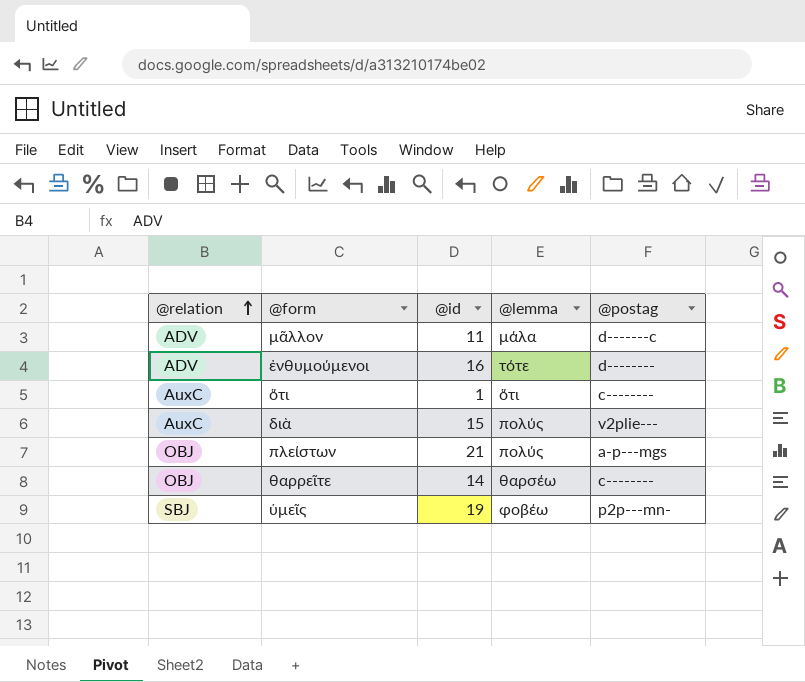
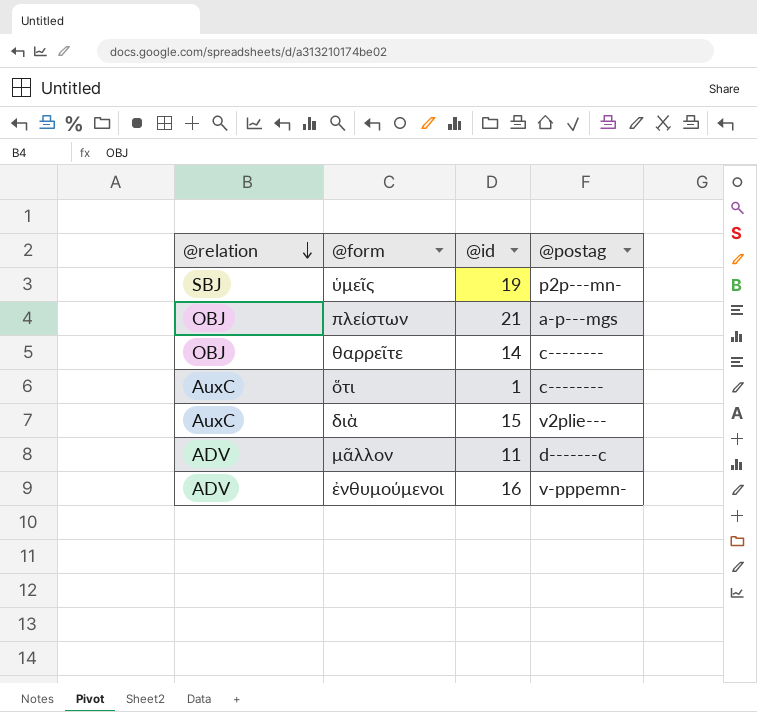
row order: @relation ascending -> @relation descending
column @lemma | position: 4 -> none
ἐνθυμούμενοι | @postag: d-------- -> v-pppemn-

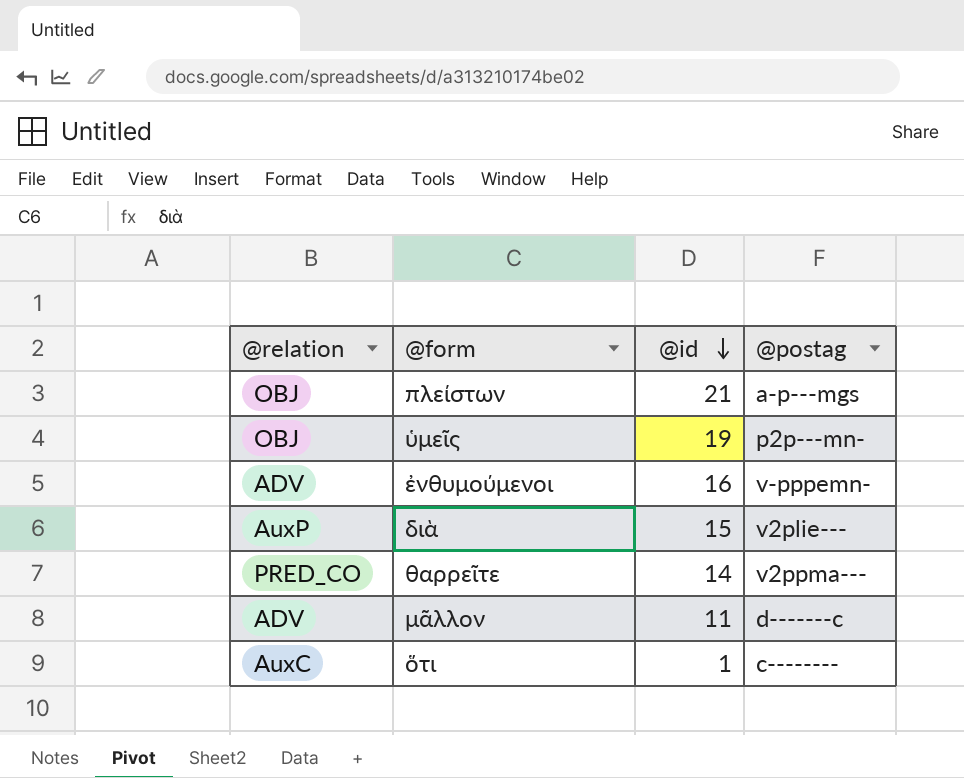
row order: @relation descending -> @id descending
ὑμεῖς | @relation: SBJ -> OBJ
διὰ | @relation: AuxC -> AuxP
θαρρεῖτε | @relation: OBJ -> PRED_CO
θαρρεῖτε | @postag: c-------- -> v2ppma---

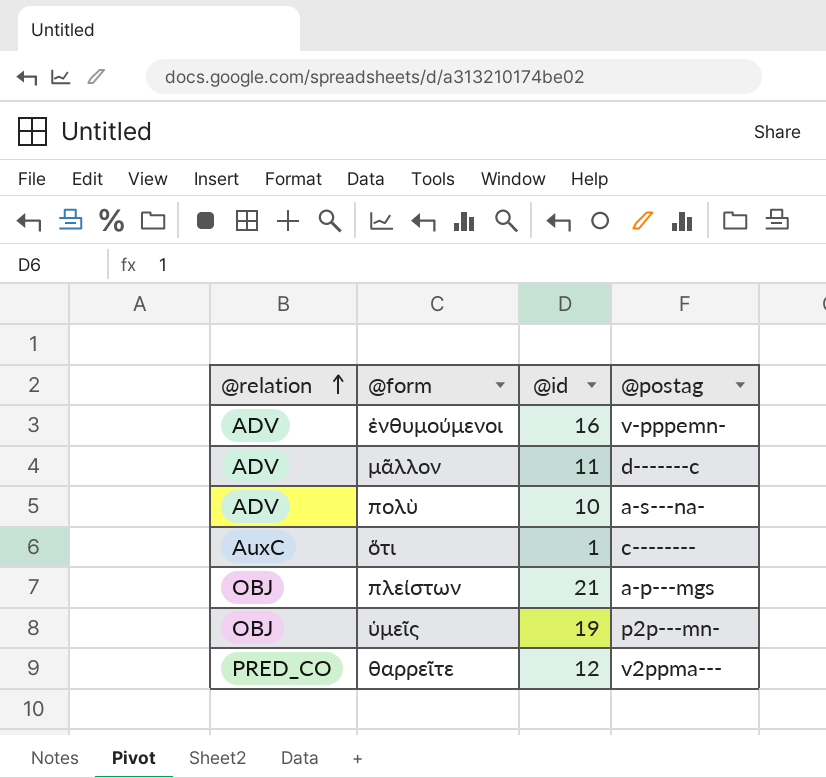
row order: @id descending -> @relation ascending
row διὰ: AuxP | 15 | v2plie--- -> none
row πολὺ: none -> ADV | 10 | a-s---na-
θαρρεῖτε | @id: 14 -> 12

